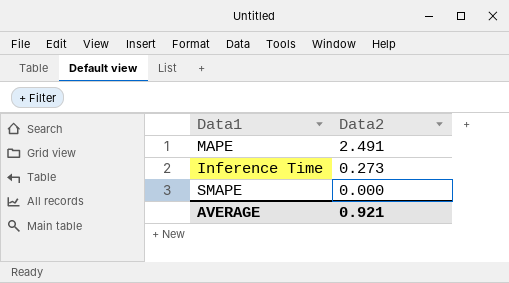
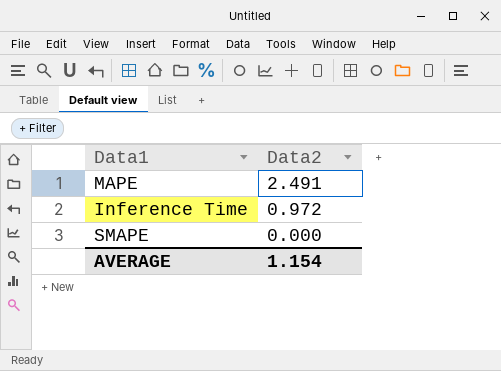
Inference Time | Data2: 0.273 -> 0.972
AVERAGE | Data2: 0.921 -> 1.154

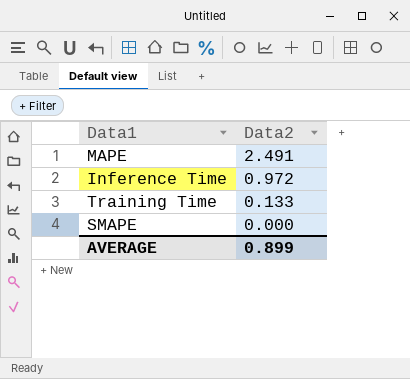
row Training Time: none -> 0.133
AVERAGE | Data2: 1.154 -> 0.899

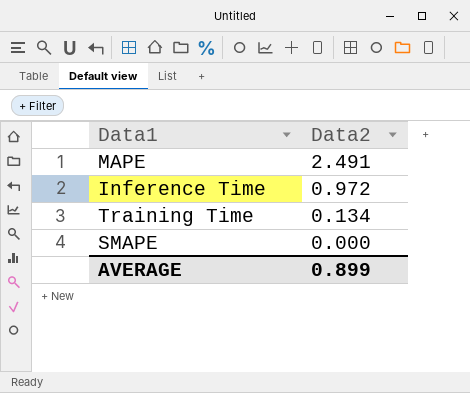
Training Time | Data2: 0.133 -> 0.134

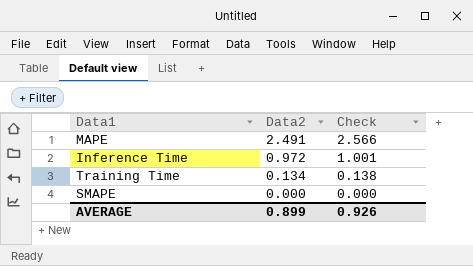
column Check | formula: none -> [Data2] * 1.03

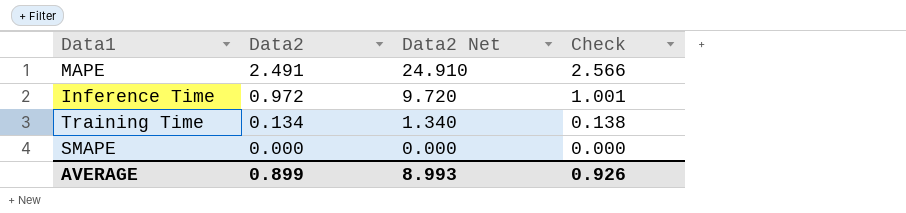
column Data2 Net | formula: none -> [Data2] * 10

